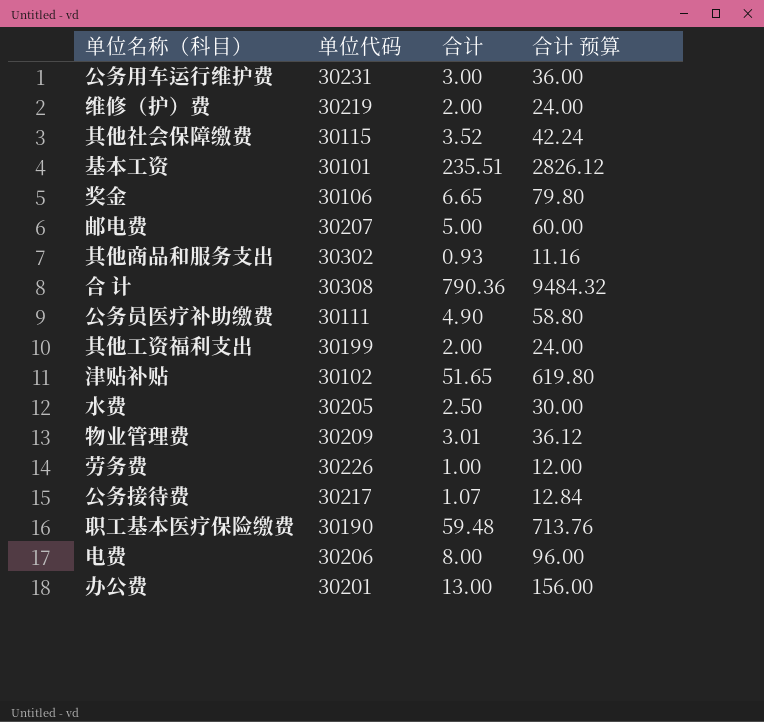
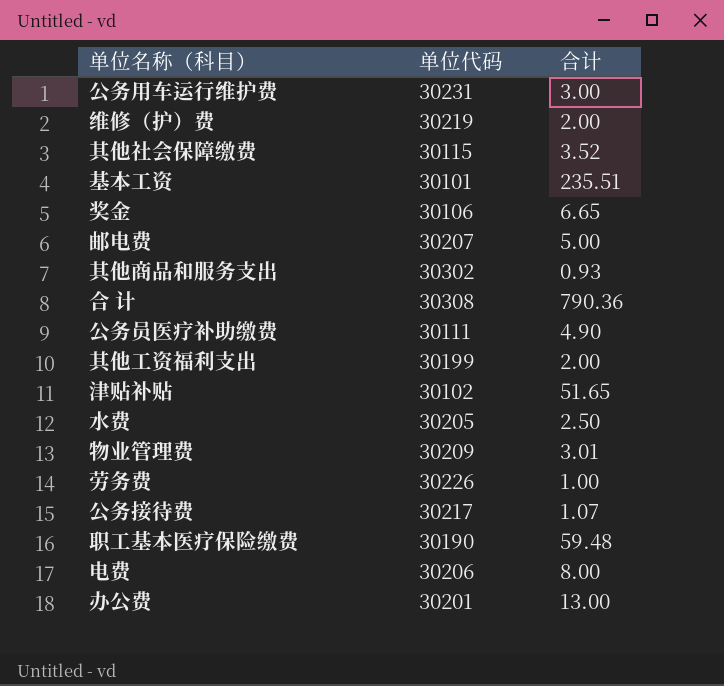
column 合计 预算 | formula: [合计] * 12 -> none

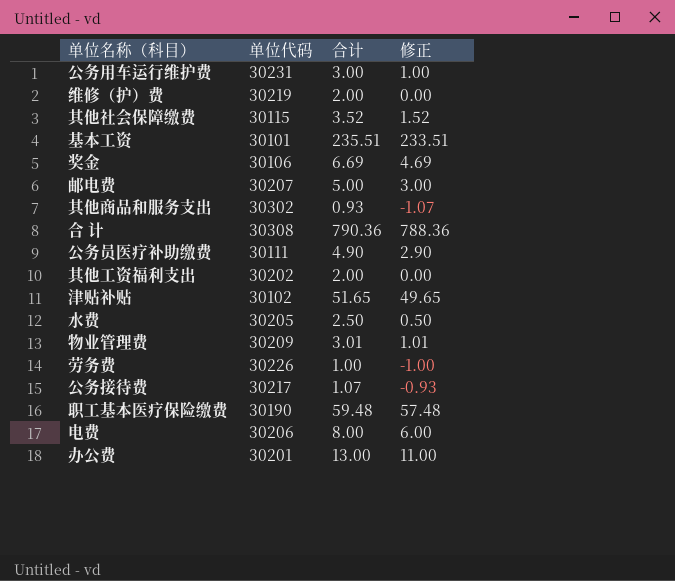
column 修正 | formula: none -> [合计] - 2
奖金 | 合计: 6.65 -> 6.69
其他工资福利支出 | 单位代码: 30199 -> 30202

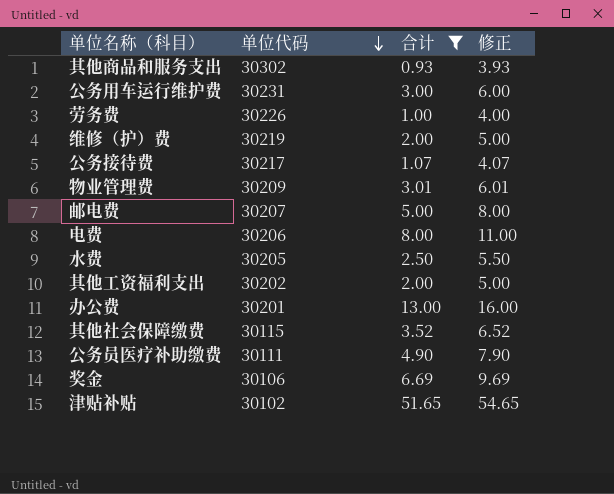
filter: none -> 合计 <= 51.65
row order: none -> 单位代码 descending
column 修正 | formula: [合计] - 2 -> [合计] + 3

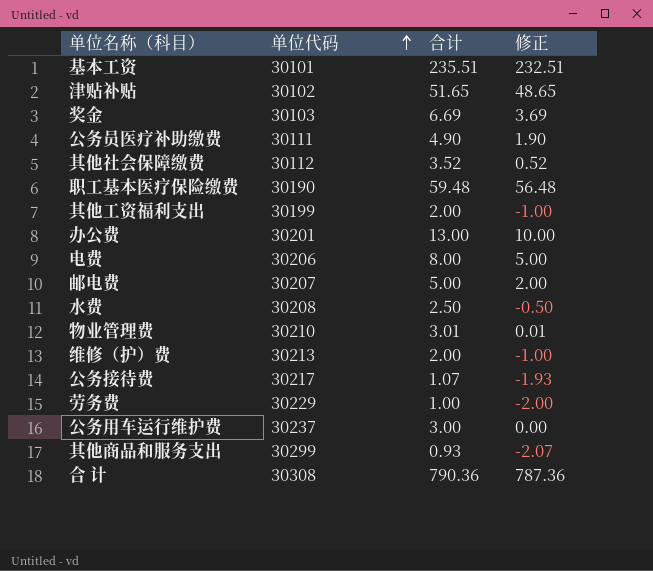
filter: 合计 <= 51.65 -> none
row order: 单位代码 descending -> 单位代码 ascending
column 修正 | formula: [合计] + 3 -> [合计] - 3
奖金 | 单位代码: 30106 -> 30103
其他社会保障缴费 | 单位代码: 30115 -> 30112
其他工资福利支出 | 单位代码: 30202 -> 30199
水费 | 单位代码: 30205 -> 30208
物业管理费 | 单位代码: 30209 -> 30210
维修（护）费 | 单位代码: 30219 -> 30213
劳务费 | 单位代码: 30226 -> 30229
公务用车运行维护费 | 单位代码: 30231 -> 30237
其他商品和服务支出 | 单位代码: 30302 -> 30299

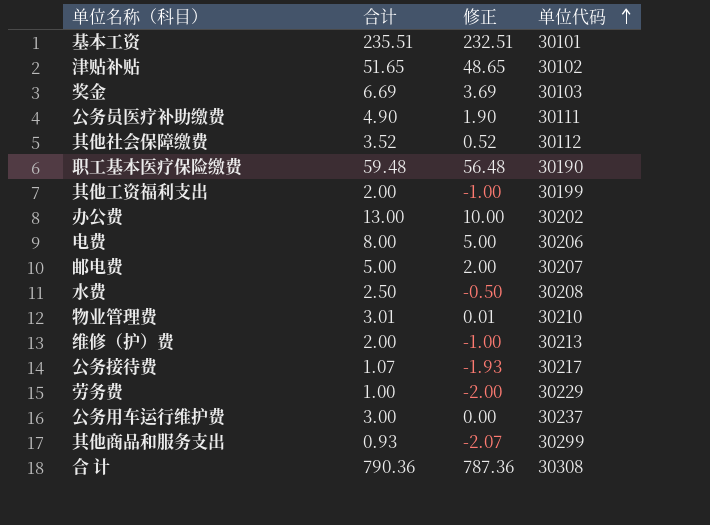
column 单位代码 | position: 2 -> 4
办公费 | 单位代码: 30201 -> 30202

